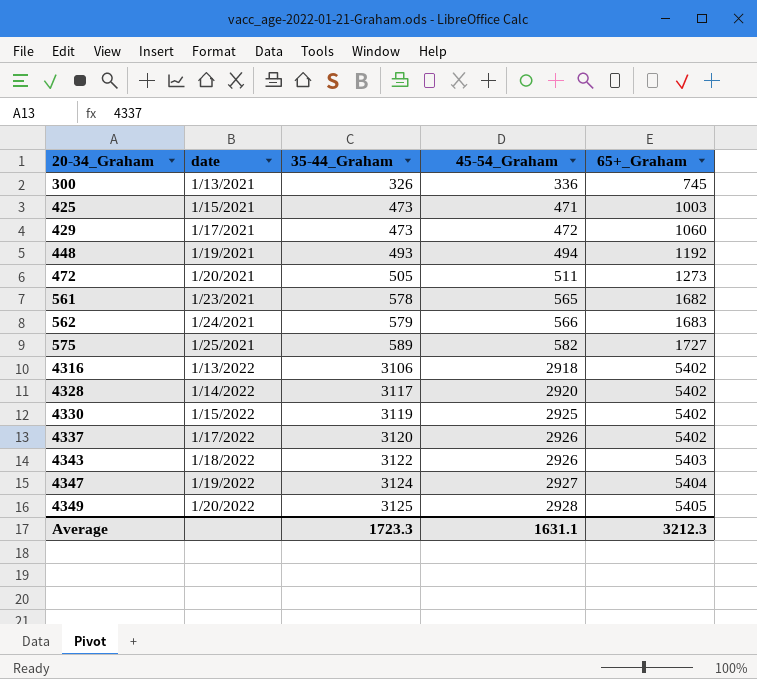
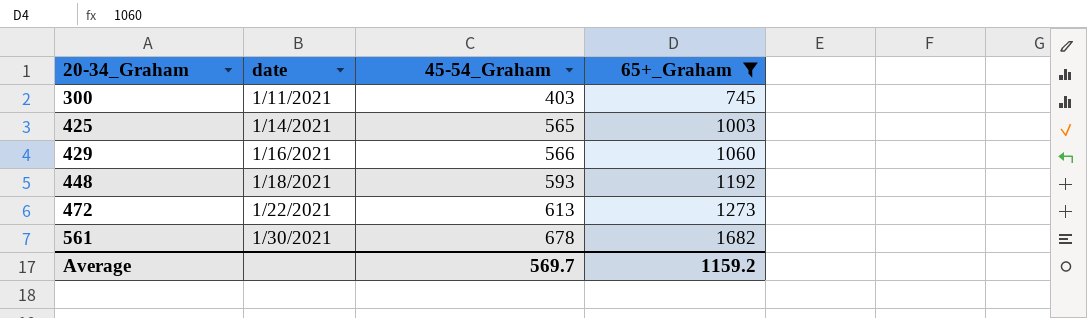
filter: none -> 65+_Graham <= 1682
column 35-44_Graham | position: 3 -> none
300 | date: 1/13/2021 -> 1/11/2021
300 | 45-54_Graham: 336 -> 403
425 | date: 1/15/2021 -> 1/14/2021
425 | 45-54_Graham: 471 -> 565
429 | date: 1/17/2021 -> 1/16/2021
429 | 45-54_Graham: 472 -> 566
448 | date: 1/19/2021 -> 1/18/2021
448 | 45-54_Graham: 494 -> 593
472 | date: 1/20/2021 -> 1/22/2021
472 | 45-54_Graham: 511 -> 613
561 | date: 1/23/2021 -> 1/30/2021
561 | 45-54_Graham: 565 -> 678
Average | 45-54_Graham: 1631.1 -> 569.7
Average | 65+_Graham: 3212.3 -> 1159.2

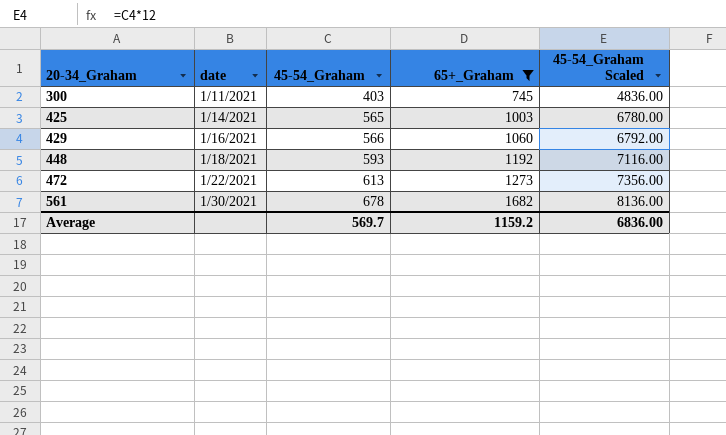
column 45-54_Graham Scaled | formula: none -> [45-54_Graham] * 12

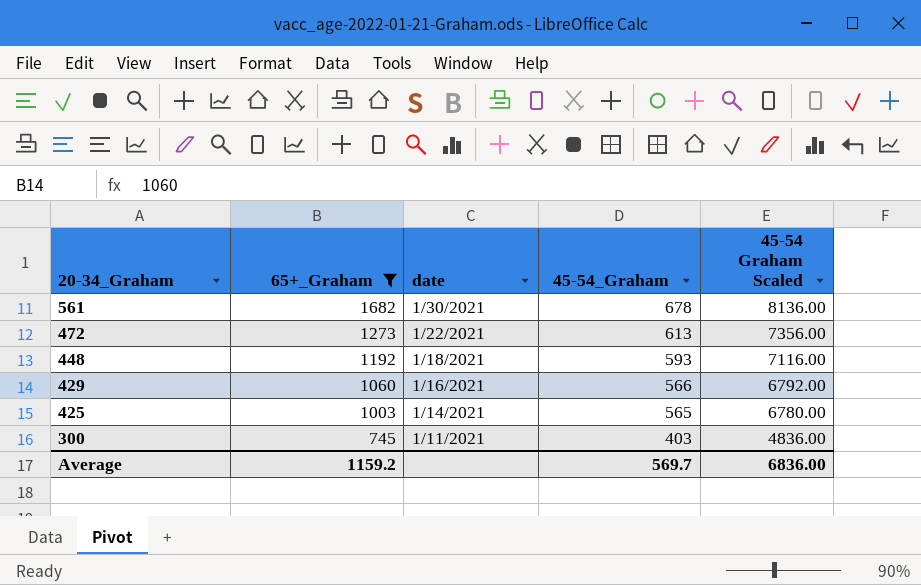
row order: 20-34_Graham ascending -> 20-34_Graham descending
column 65+_Graham | position: 4 -> 2
column name: 45-54_Graham Scaled -> 45-54 Graham Scaled

